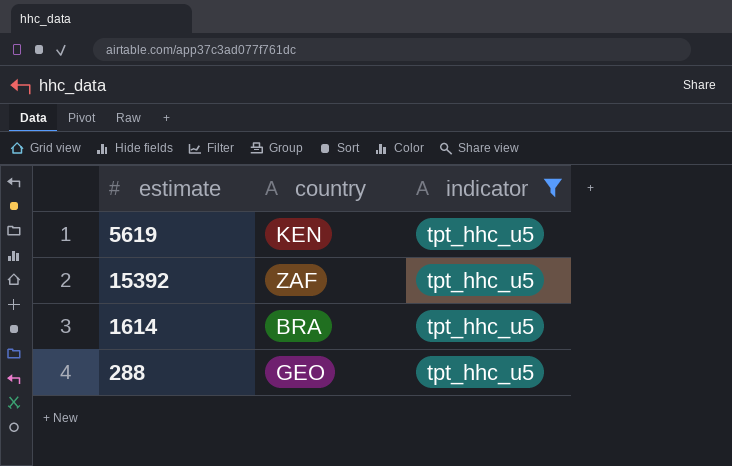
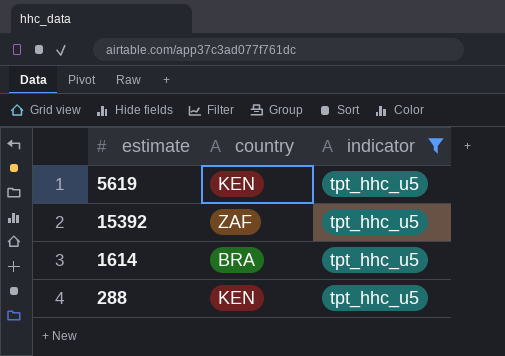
288 | country: GEO -> KEN

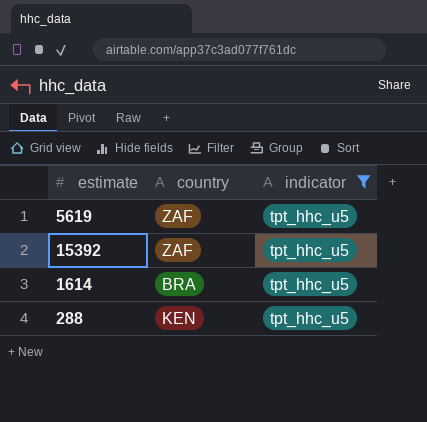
5619 | country: KEN -> ZAF

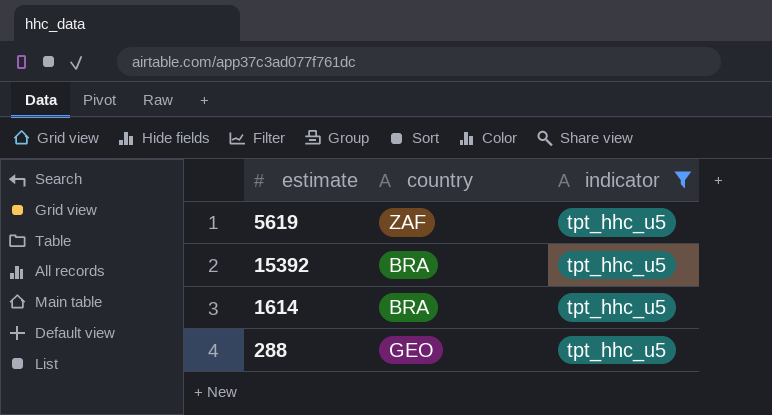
15392 | country: ZAF -> BRA
288 | country: KEN -> GEO

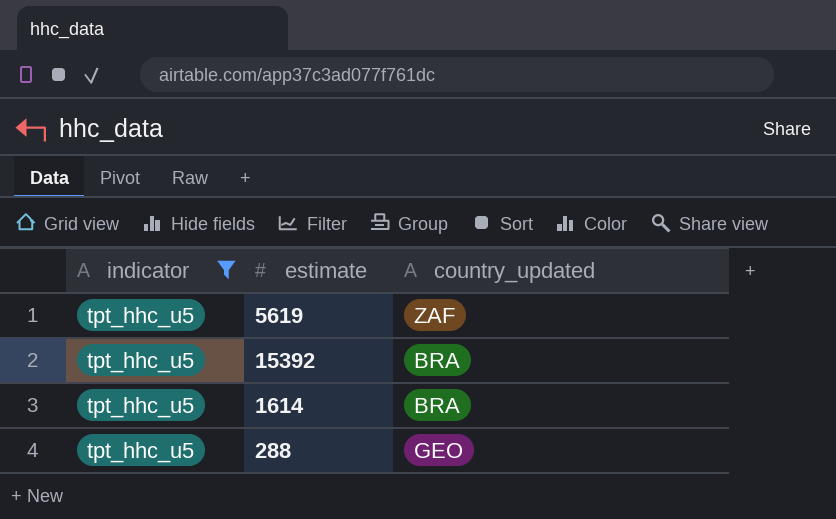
column indicator | position: 3 -> 1
column name: country -> country_updated

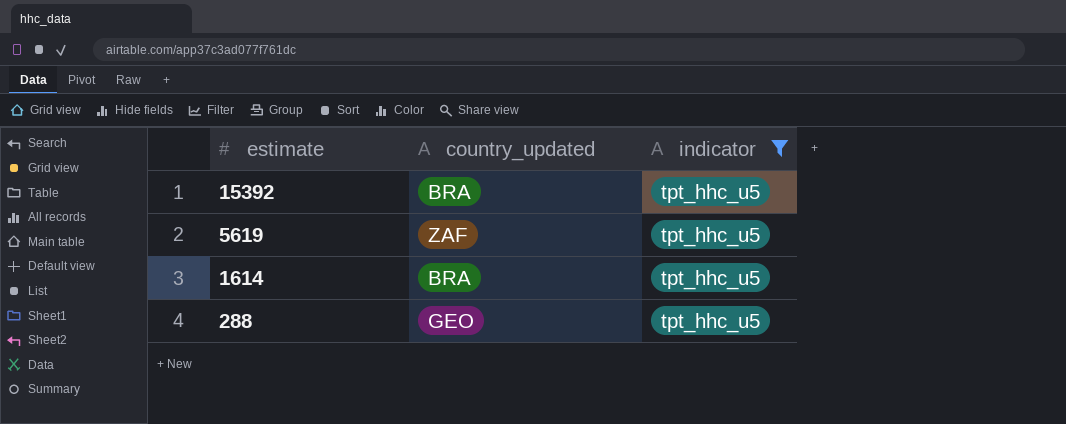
row order: none -> estimate descending
column indicator | position: 1 -> 3

